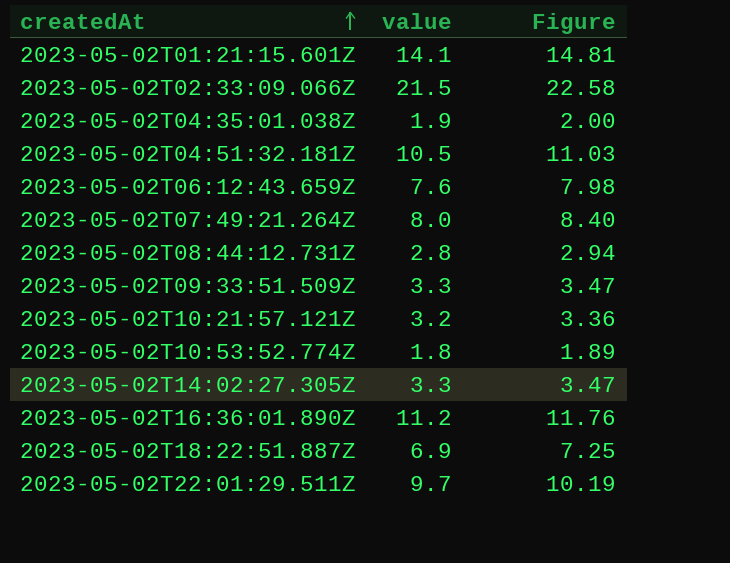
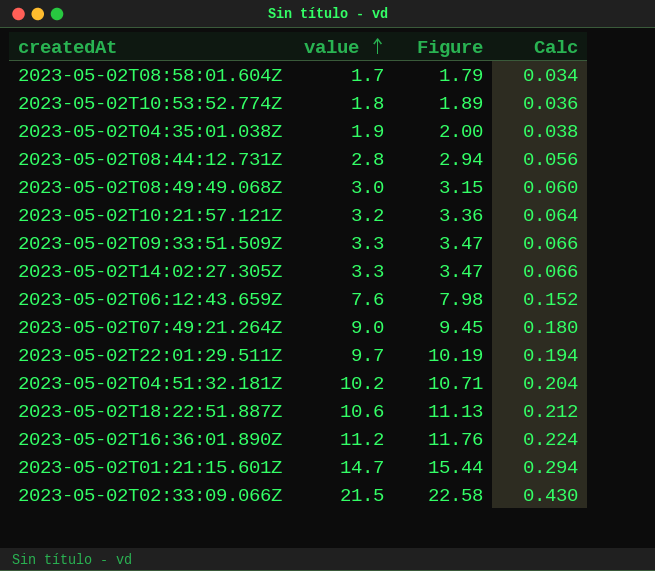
row order: createdAt ascending -> value ascending
column Calc | formula: none -> [value] * 0.02
row 2023-05-02T08:58:01.604Z: none -> 1.7 | 1.79 | 0.034
row 2023-05-02T08:49:49.068Z: none -> 3.0 | 3.15 | 0.060
2023-05-02T07:49:21.264Z | value: 8.0 -> 9.0
2023-05-02T07:49:21.264Z | Figure: 8.40 -> 9.45
2023-05-02T04:51:32.181Z | value: 10.5 -> 10.2
2023-05-02T04:51:32.181Z | Figure: 11.03 -> 10.71
2023-05-02T18:22:51.887Z | value: 6.9 -> 10.6
2023-05-02T18:22:51.887Z | Figure: 7.25 -> 11.13
2023-05-02T01:21:15.601Z | value: 14.1 -> 14.7
2023-05-02T01:21:15.601Z | Figure: 14.81 -> 15.44

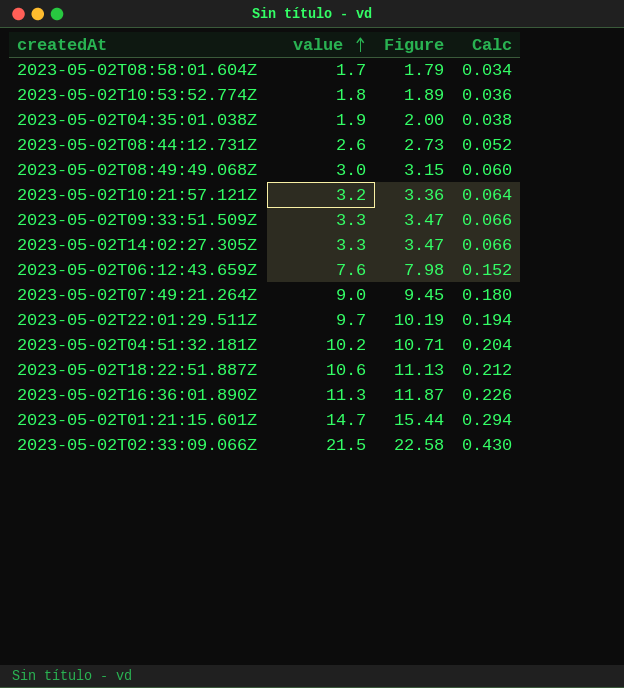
2023-05-02T08:44:12.731Z | value: 2.8 -> 2.6
2023-05-02T08:44:12.731Z | Figure: 2.94 -> 2.73
2023-05-02T08:44:12.731Z | Calc: 0.056 -> 0.052
2023-05-02T16:36:01.890Z | value: 11.2 -> 11.3
2023-05-02T16:36:01.890Z | Figure: 11.76 -> 11.87
2023-05-02T16:36:01.890Z | Calc: 0.224 -> 0.226

